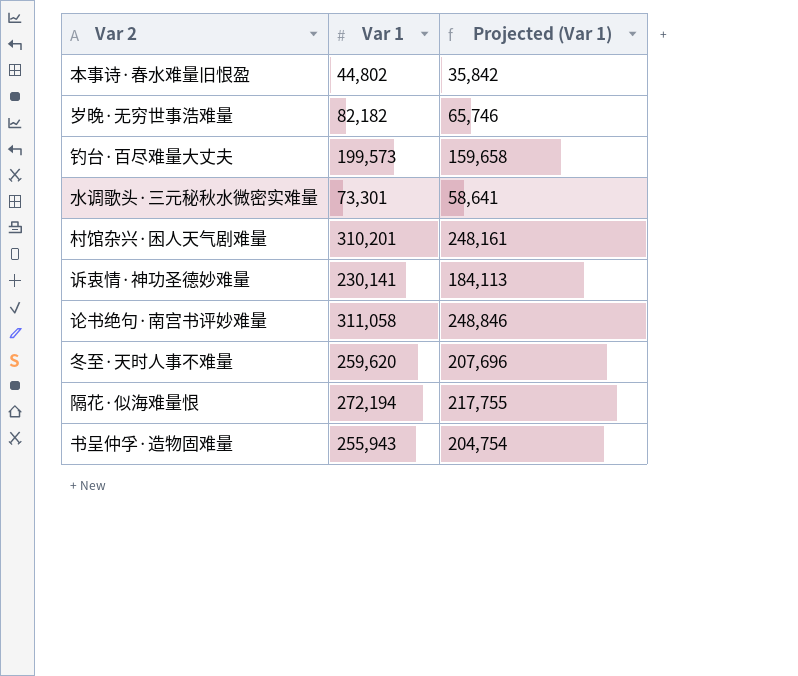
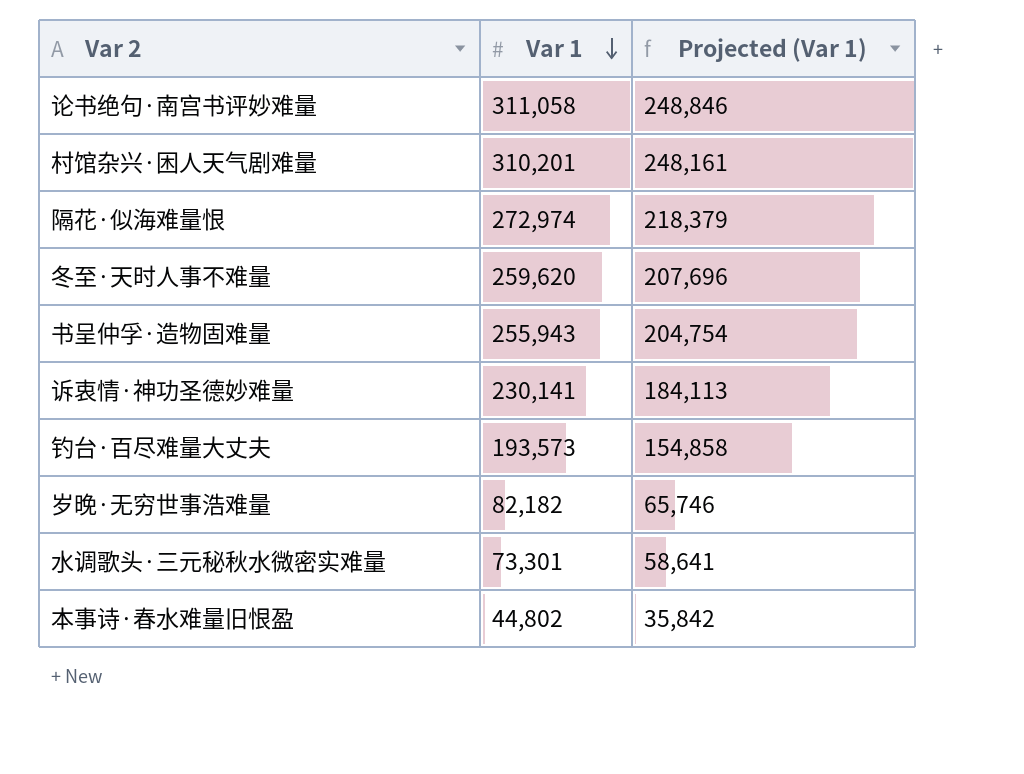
row order: none -> Var 1 descending
隔花·似海难量恨 | Var 1: 272,194 -> 272,974
隔花·似海难量恨 | Projected (Var 1): 217,755 -> 218,379
钓台·百尽难量大丈夫 | Var 1: 199,573 -> 193,573
钓台·百尽难量大丈夫 | Projected (Var 1): 159,658 -> 154,858

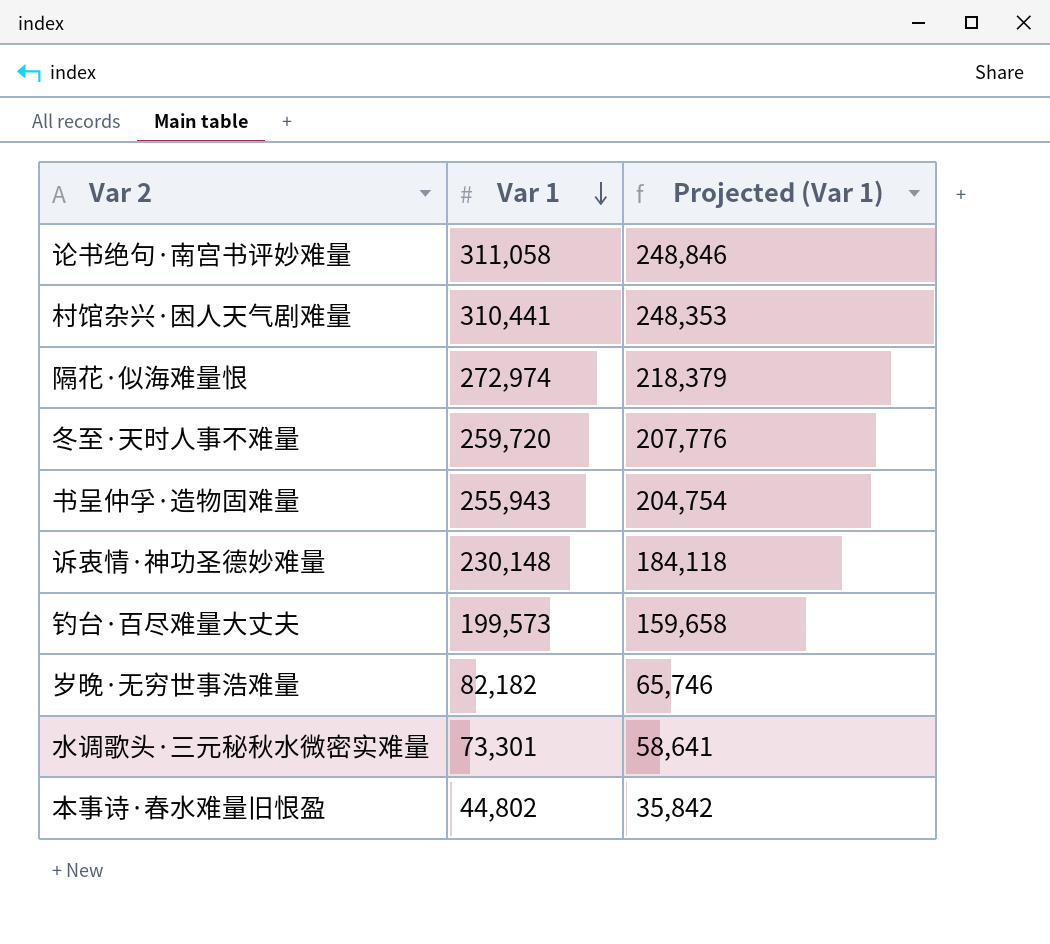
村馆杂兴·困人天气剧难量 | Var 1: 310,201 -> 310,441
村馆杂兴·困人天气剧难量 | Projected (Var 1): 248,161 -> 248,353
冬至·天时人事不难量 | Var 1: 259,620 -> 259,720
冬至·天时人事不难量 | Projected (Var 1): 207,696 -> 207,776
诉衷情·神功圣德妙难量 | Var 1: 230,141 -> 230,148
诉衷情·神功圣德妙难量 | Projected (Var 1): 184,113 -> 184,118
钓台·百尽难量大丈夫 | Var 1: 193,573 -> 199,573
钓台·百尽难量大丈夫 | Projected (Var 1): 154,858 -> 159,658

